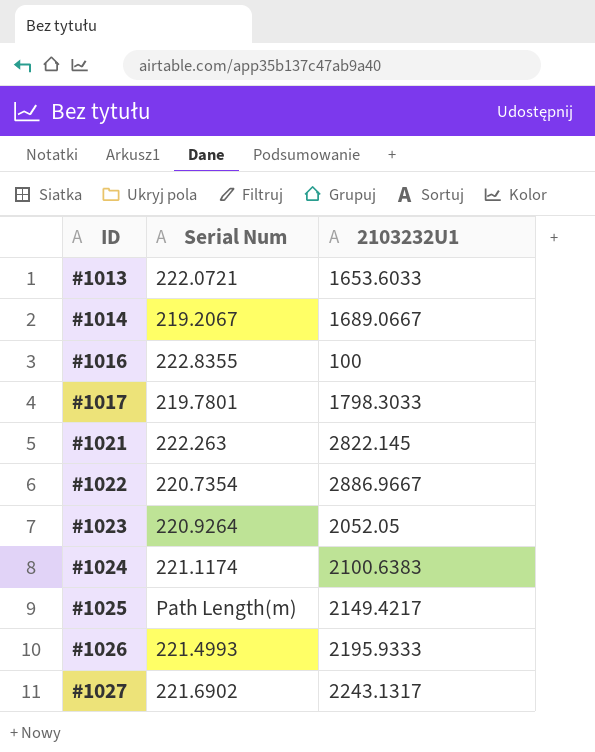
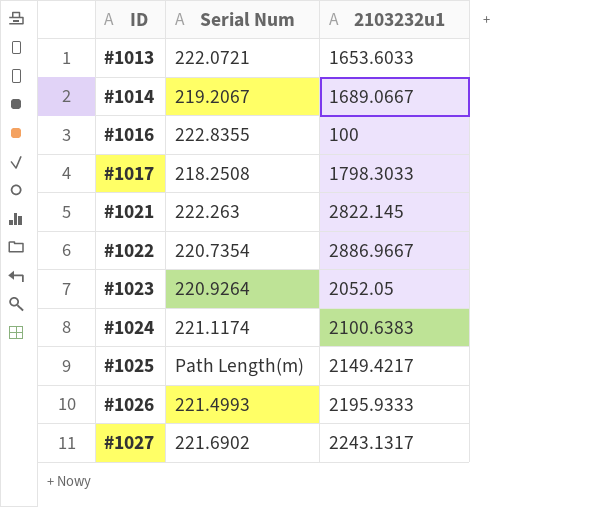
column name: 2103232U1 -> 2103232u1
#1017 | Serial Num: 219.7801 -> 218.2508

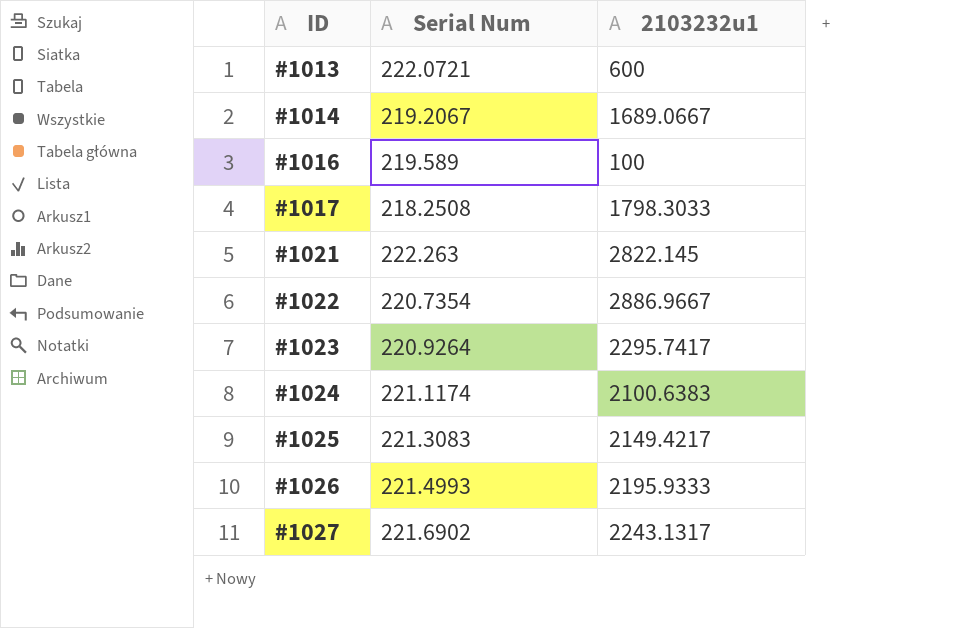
#1013 | 2103232u1: 1653.6033 -> 600
#1016 | Serial Num: 222.8355 -> 219.589
#1023 | 2103232u1: 2052.05 -> 2295.7417
#1025 | Serial Num: Path Length(m) -> 221.3083

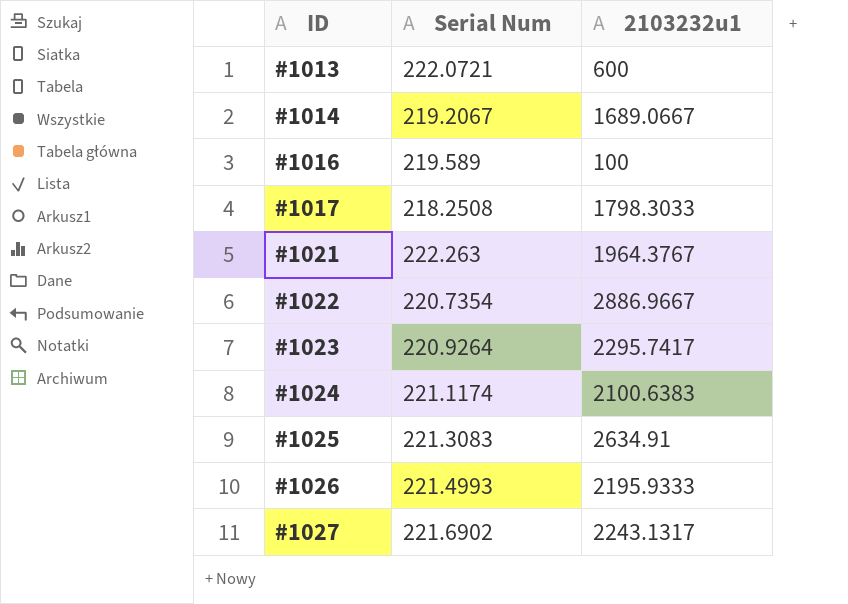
#1021 | 2103232u1: 2822.145 -> 1964.3767
#1025 | 2103232u1: 2149.4217 -> 2634.91

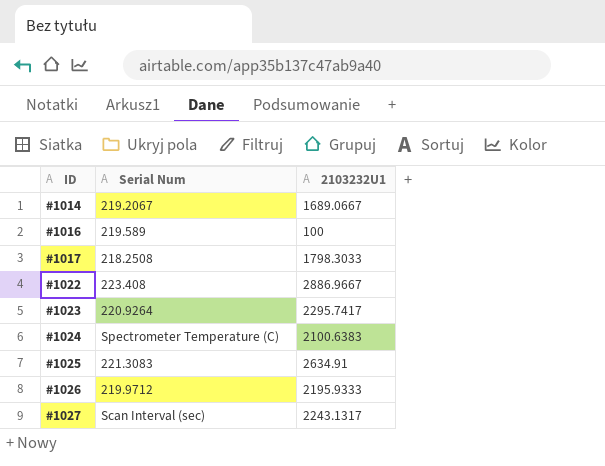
column name: 2103232u1 -> 2103232U1
row #1013: 222.0721 | 600 -> none
row #1021: 222.263 | 1964.3767 -> none
#1022 | Serial Num: 220.7354 -> 223.408
#1024 | Serial Num: 221.1174 -> Spectrometer Temperature (C)
#1026 | Serial Num: 221.4993 -> 219.9712
#1027 | Serial Num: 221.6902 -> Scan Interval (sec)

